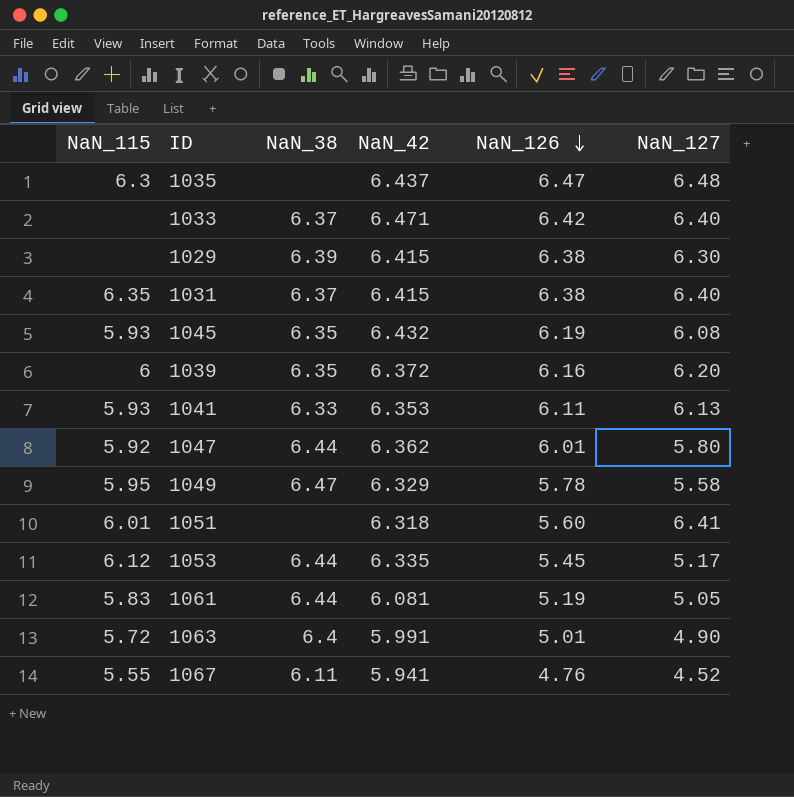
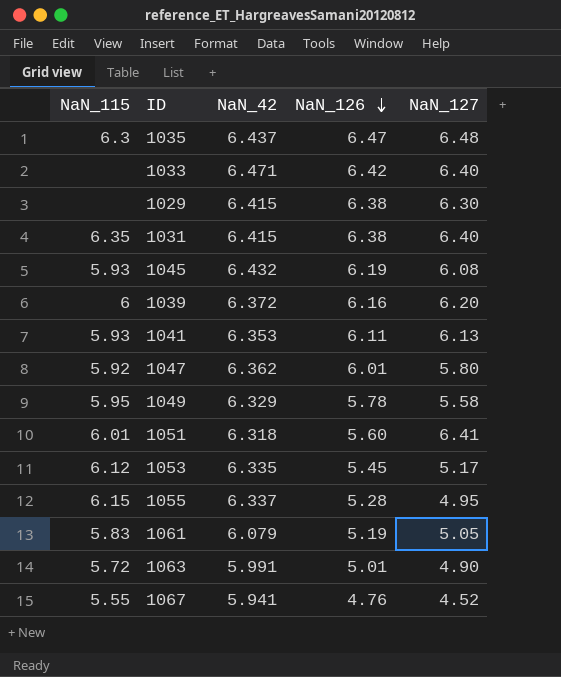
column NaN_38 | position: 3 -> none
row 1055: none -> 6.15 | 6.337 | 5.28 | 4.95
1061 | NaN_42: 6.081 -> 6.079

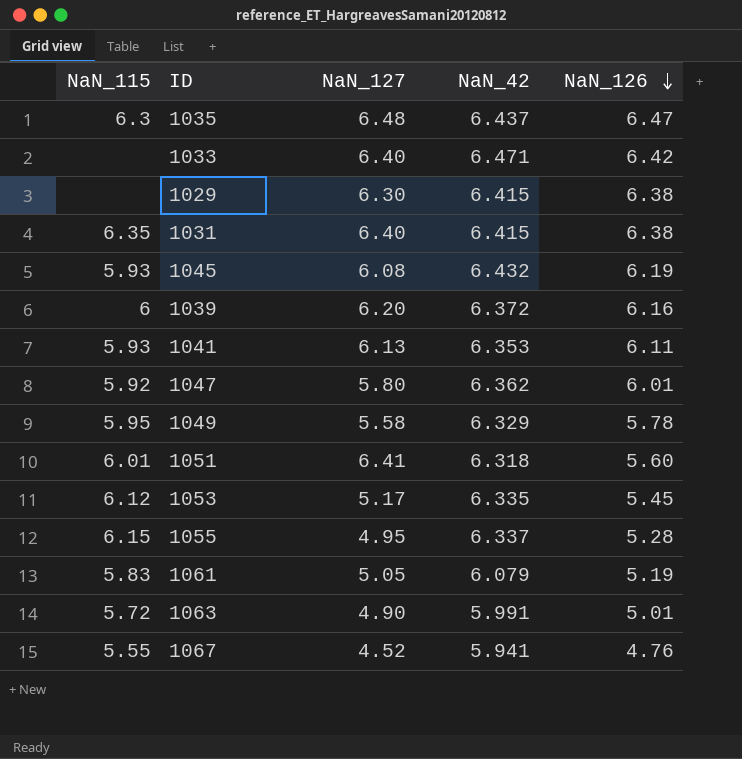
column NaN_127 | position: 5 -> 3

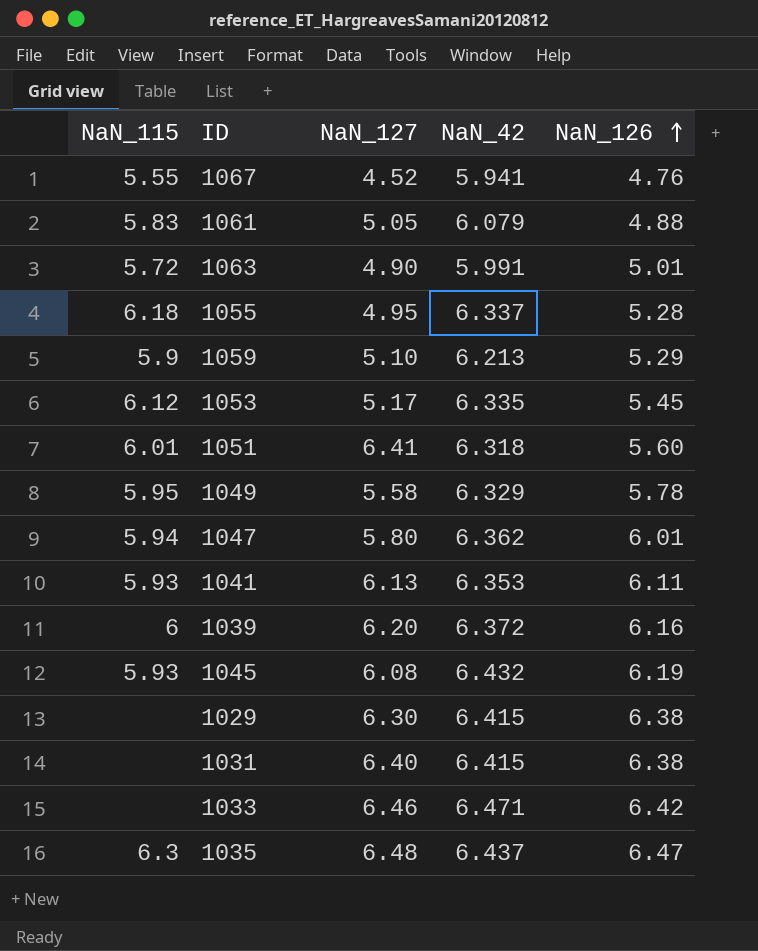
row order: NaN_126 descending -> NaN_126 ascending
1061 | NaN_126: 5.19 -> 4.88
1055 | NaN_115: 6.15 -> 6.18
row 1059: none -> 5.9 | 5.10 | 6.213 | 5.29
1047 | NaN_115: 5.92 -> 5.94
1031 | NaN_115: 6.35 -> none
1033 | NaN_127: 6.40 -> 6.46

